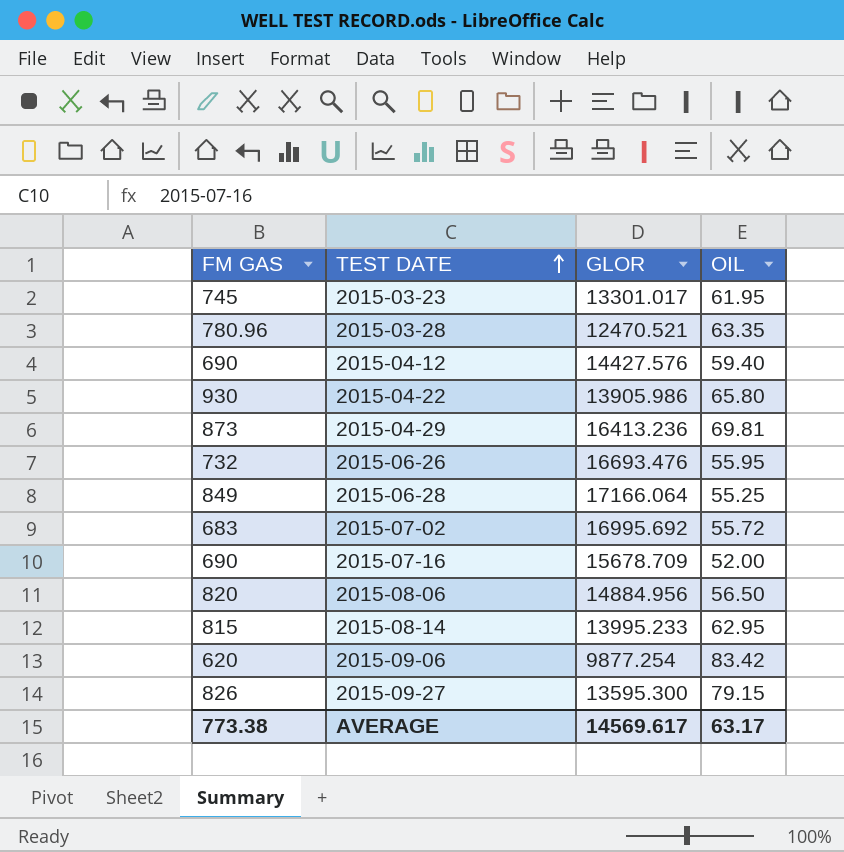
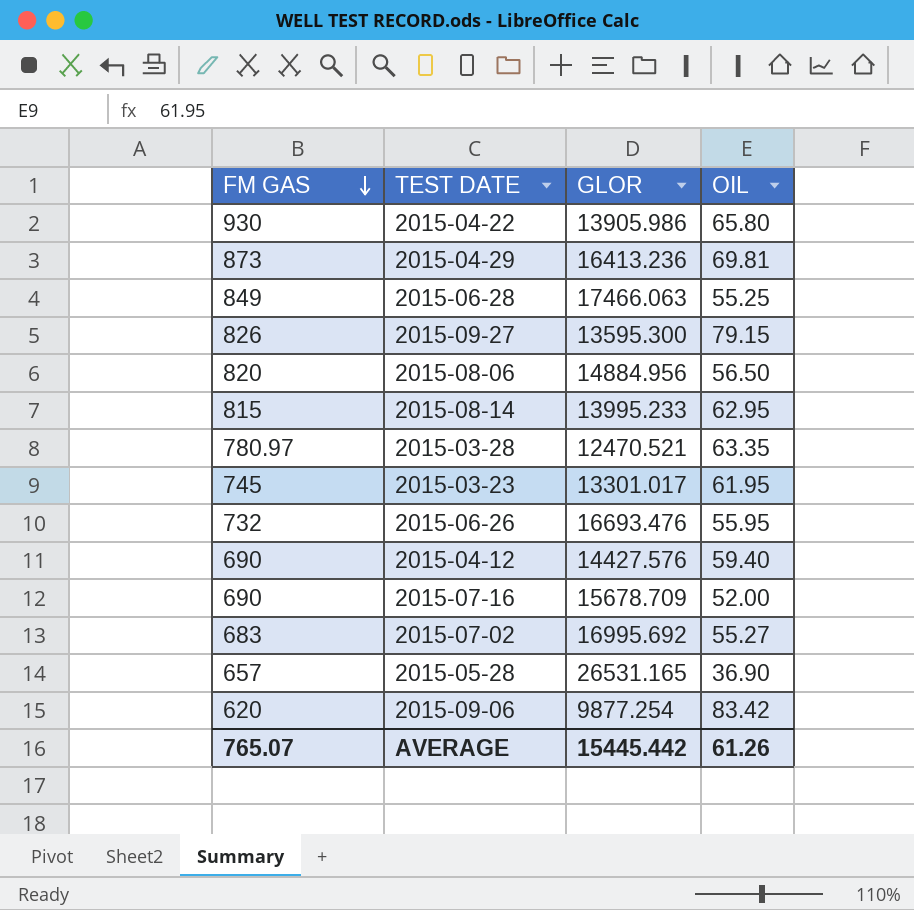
row order: TEST DATE ascending -> FM GAS descending
2015-06-28 | GLOR: 17166.064 -> 17466.063
2015-03-28 | FM GAS: 780.96 -> 780.97
2015-07-02 | OIL: 55.72 -> 55.27
row 2015-05-28: none -> 657 | 26531.165 | 36.90
AVERAGE | FM GAS: 773.38 -> 765.07
AVERAGE | GLOR: 14569.617 -> 15445.442
AVERAGE | OIL: 63.17 -> 61.26

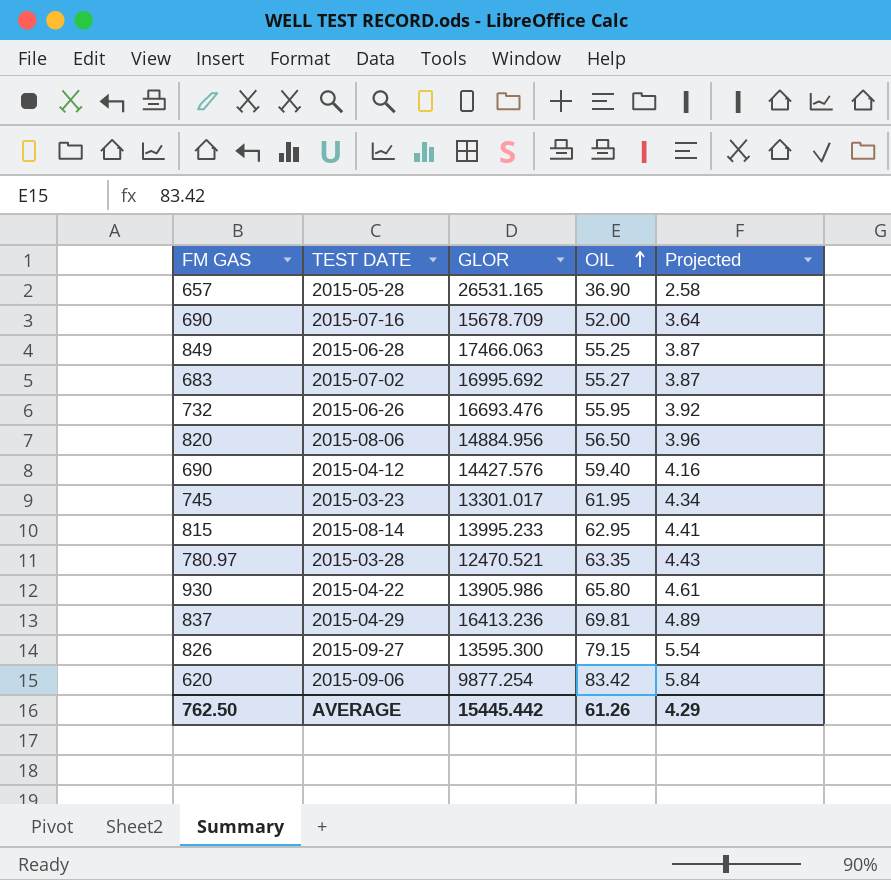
row order: FM GAS descending -> OIL ascending
column Projected | formula: none -> [OIL] * 0.07
2015-04-29 | FM GAS: 873 -> 837
AVERAGE | FM GAS: 765.07 -> 762.50

